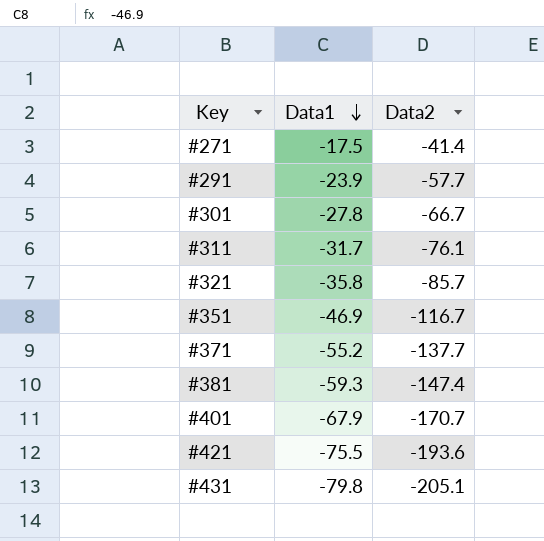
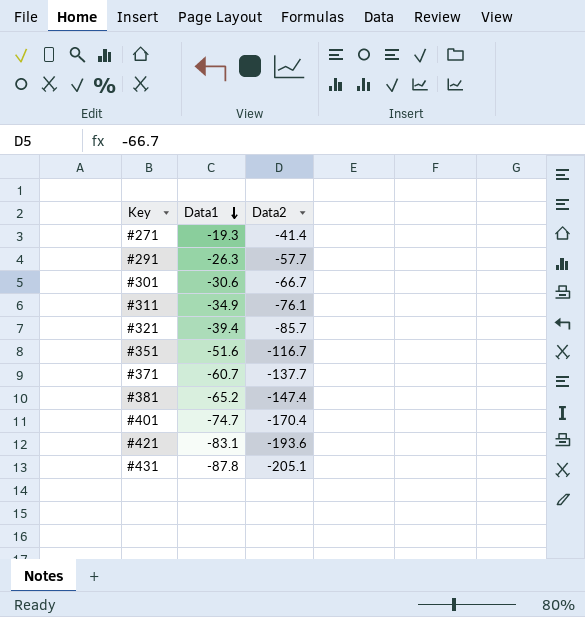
#271 | Data1: -17.5 -> -19.3
#291 | Data1: -23.9 -> -26.3
#301 | Data1: -27.8 -> -30.6
#311 | Data1: -31.7 -> -34.9
#321 | Data1: -35.8 -> -39.4
#351 | Data1: -46.9 -> -51.6
#371 | Data1: -55.2 -> -60.7
#381 | Data1: -59.3 -> -65.2
#401 | Data1: -67.9 -> -74.7
#401 | Data2: -170.7 -> -170.4
#421 | Data1: -75.5 -> -83.1
#431 | Data1: -79.8 -> -87.8

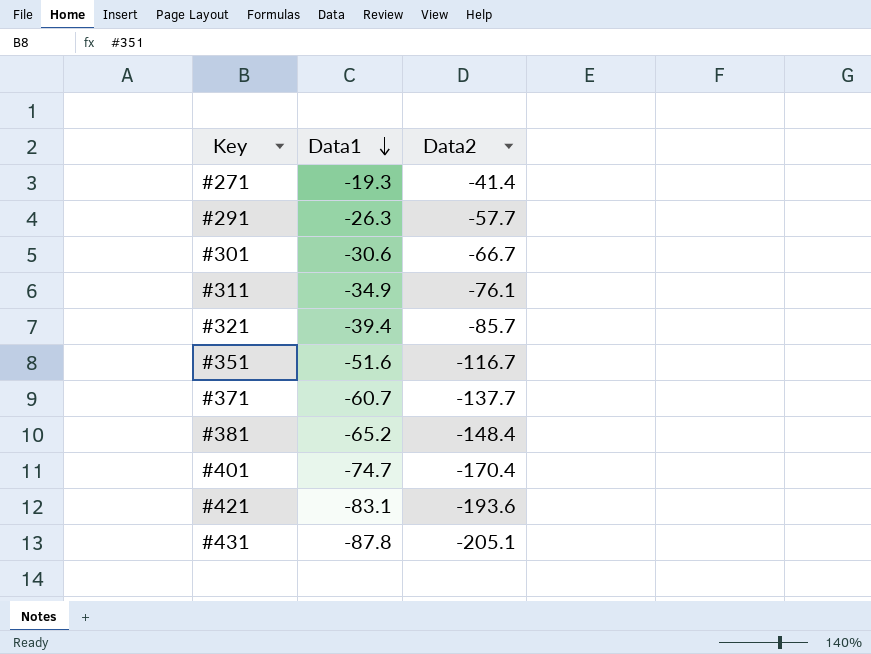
#381 | Data2: -147.4 -> -148.4

